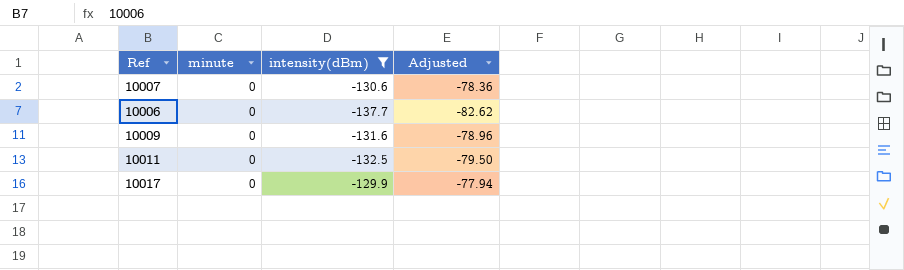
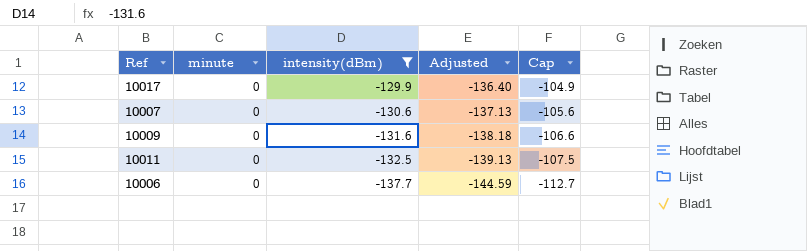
row order: none -> intensity(dBm) descending
column Adjusted | formula: [intensity(dBm)] * 0.6 -> [intensity(dBm)] * 1.05
column Cap | formula: none -> [intensity(dBm)] + 25

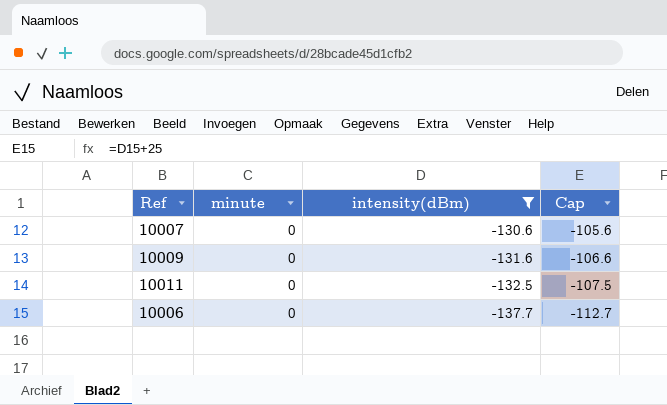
column Adjusted | formula: [intensity(dBm)] * 1.05 -> none
row 10017: 0 | -129.9 | -136.40 | -104.9 -> none

